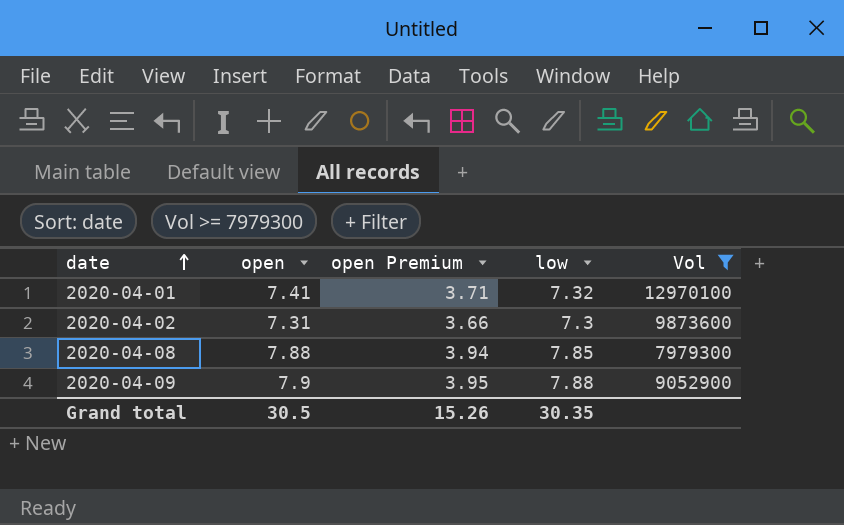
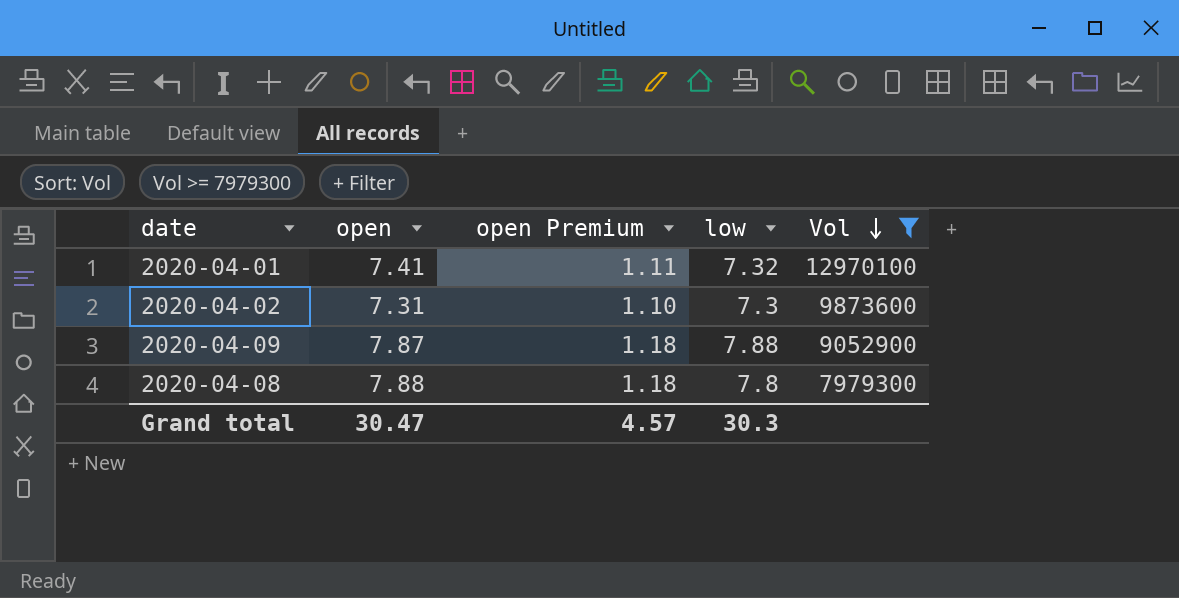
row order: date ascending -> Vol descending
column open Premium | formula: [open] * 0.5 -> [open] * 0.15
2020-04-09 | open: 7.9 -> 7.87
2020-04-08 | low: 7.85 -> 7.8
Grand total | open: 30.5 -> 30.47
Grand total | open Premium: 15.26 -> 4.57
Grand total | low: 30.35 -> 30.3

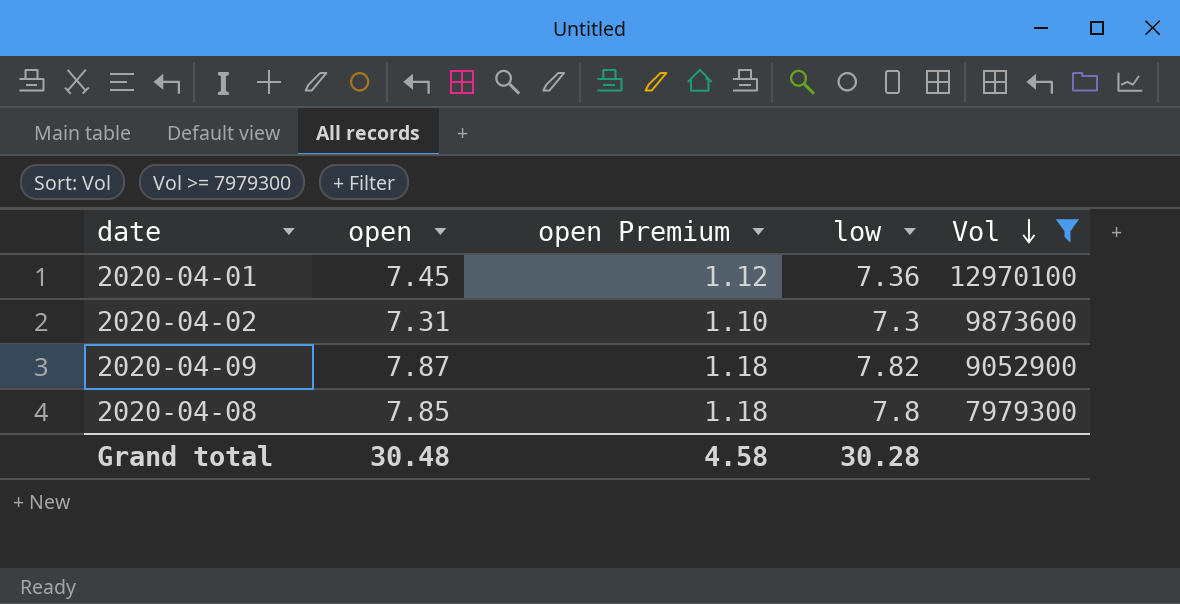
2020-04-01 | open: 7.41 -> 7.45
2020-04-01 | open Premium: 1.11 -> 1.12
2020-04-01 | low: 7.32 -> 7.36
2020-04-09 | low: 7.88 -> 7.82
2020-04-08 | open: 7.88 -> 7.85
Grand total | open: 30.47 -> 30.48
Grand total | open Premium: 4.57 -> 4.58
Grand total | low: 30.3 -> 30.28

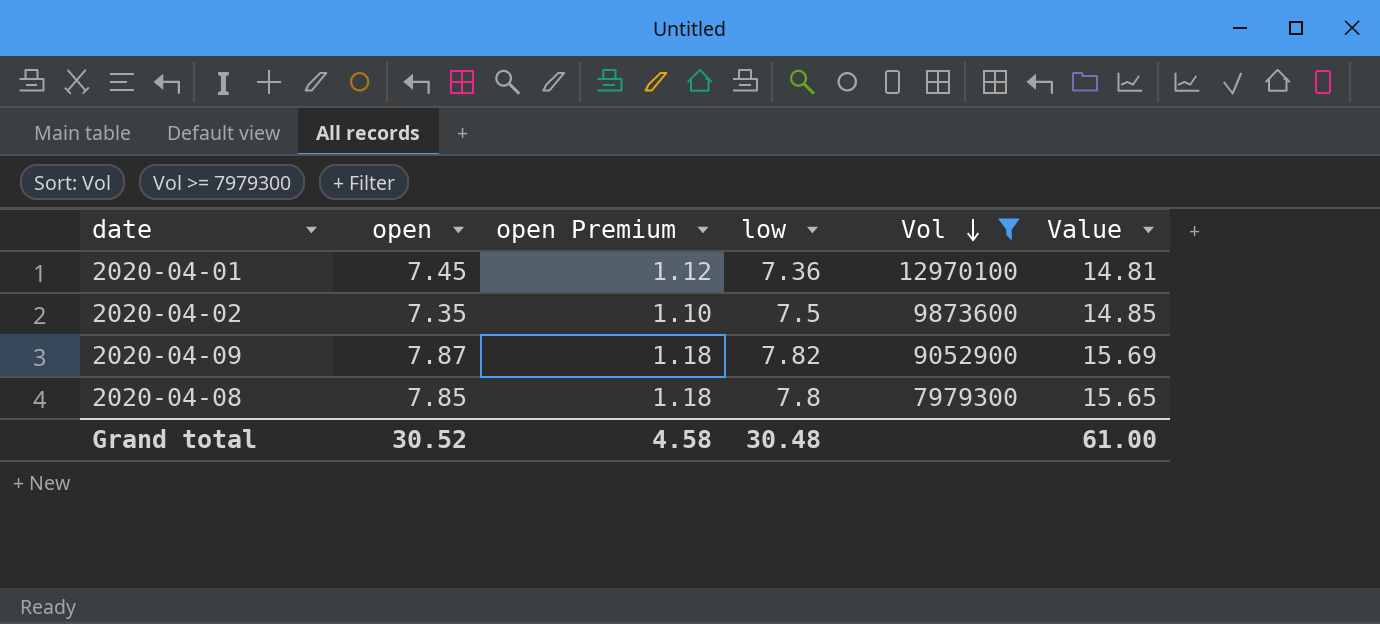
column Value | formula: none -> [open] + [low]
2020-04-02 | open: 7.31 -> 7.35
2020-04-02 | low: 7.3 -> 7.5
Grand total | open: 30.48 -> 30.52
Grand total | low: 30.28 -> 30.48

